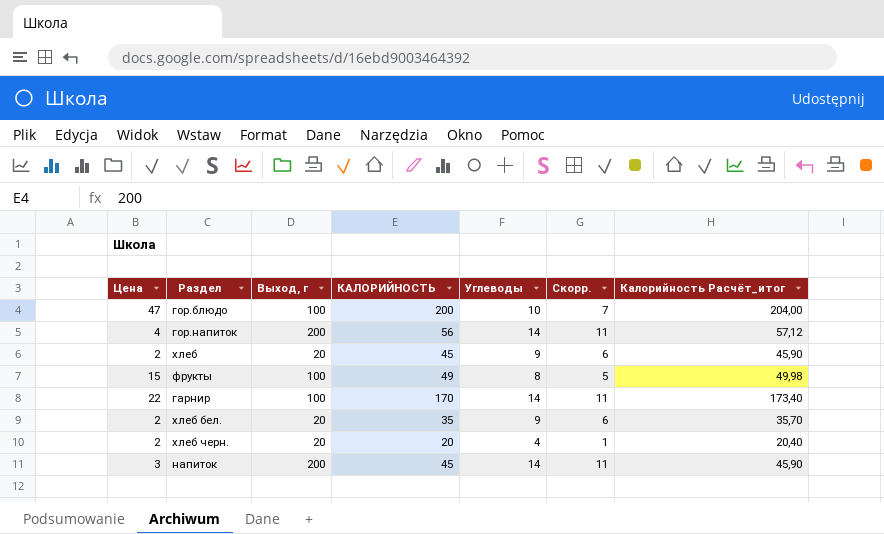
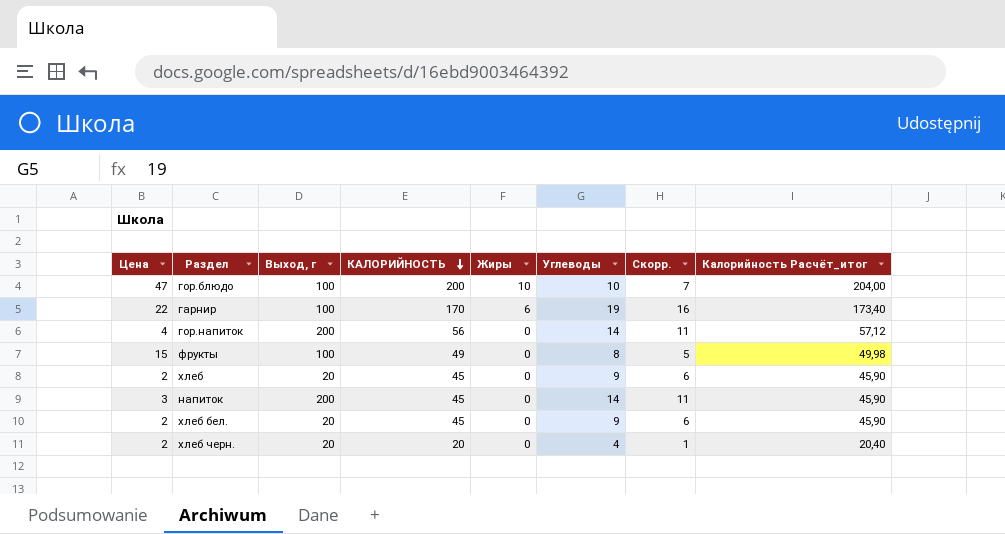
row order: none -> КАЛОРИЙНОСТЬ descending
column Жиры | position: none -> 5
гарнир | Углеводы: 14 -> 19
гарнир | Скорр.: 11 -> 16
хлеб бел. | КАЛОРИЙНОСТЬ: 35 -> 45
хлеб бел. | Калорийность Расчёт_итог: 35,70 -> 45,90

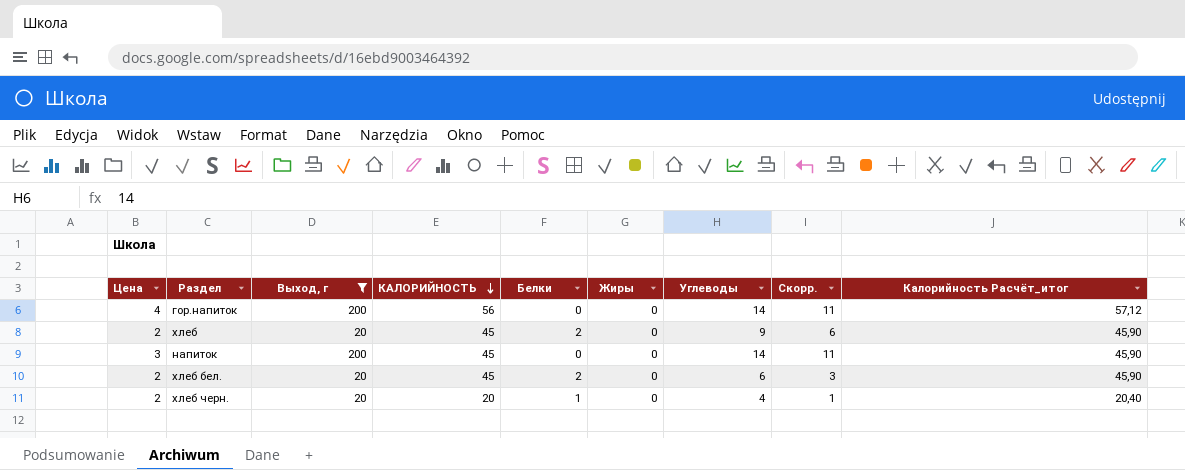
filter: none -> Выход, г != 100
column Белки | position: none -> 5
хлеб бел. | Углеводы: 9 -> 6
хлеб бел. | Скорр.: 6 -> 3

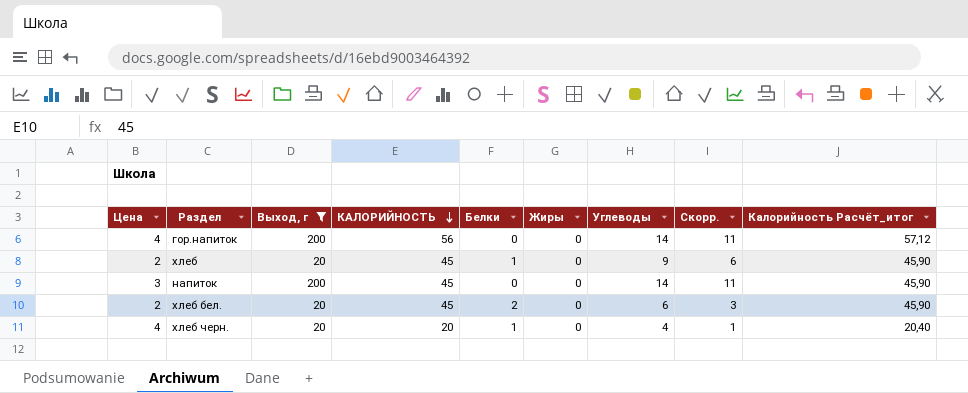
хлеб | Белки: 2 -> 1
хлеб черн. | Цена: 2 -> 4

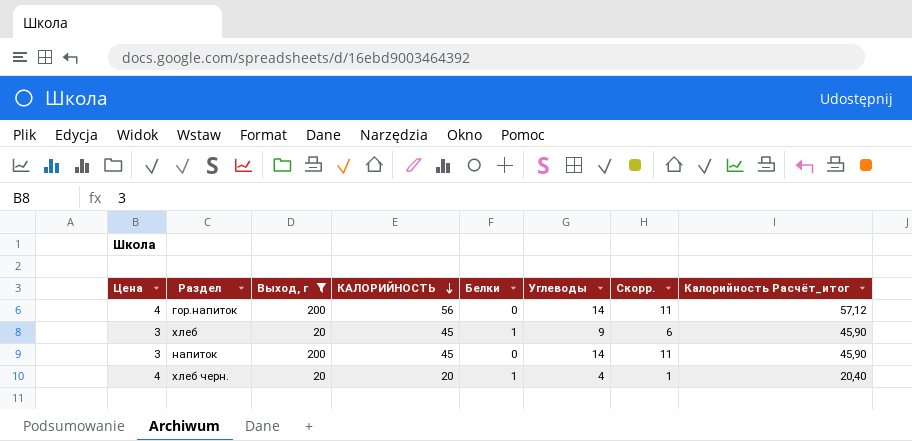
column Жиры | position: 6 -> none
row хлеб бел.: 2 | 20 | 45 | 2 | 0 | 6 | 3 | 45,90 -> none
хлеб | Цена: 2 -> 3

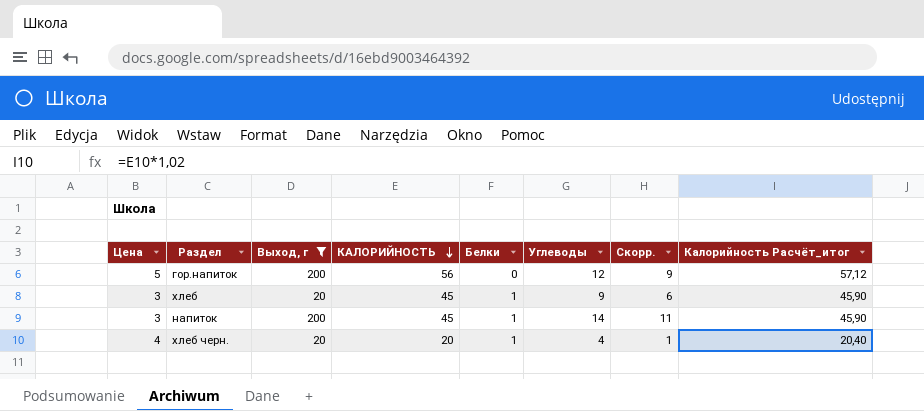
гор.напиток | Цена: 4 -> 5
гор.напиток | Углеводы: 14 -> 12
гор.напиток | Скорр.: 11 -> 9
напиток | Белки: 0 -> 1

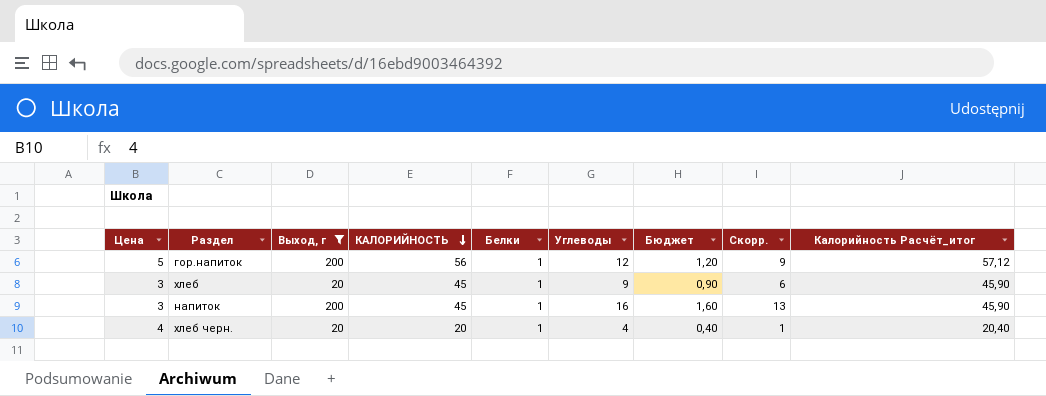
column Бюджет | formula: none -> [Углеводы] * 0,1
гор.напиток | Белки: 0 -> 1
напиток | Углеводы: 14 -> 16
напиток | Скорр.: 11 -> 13

